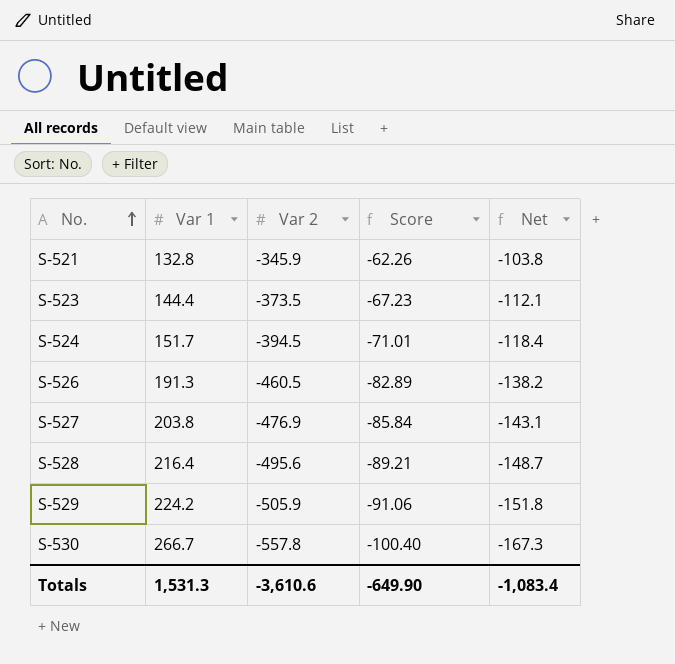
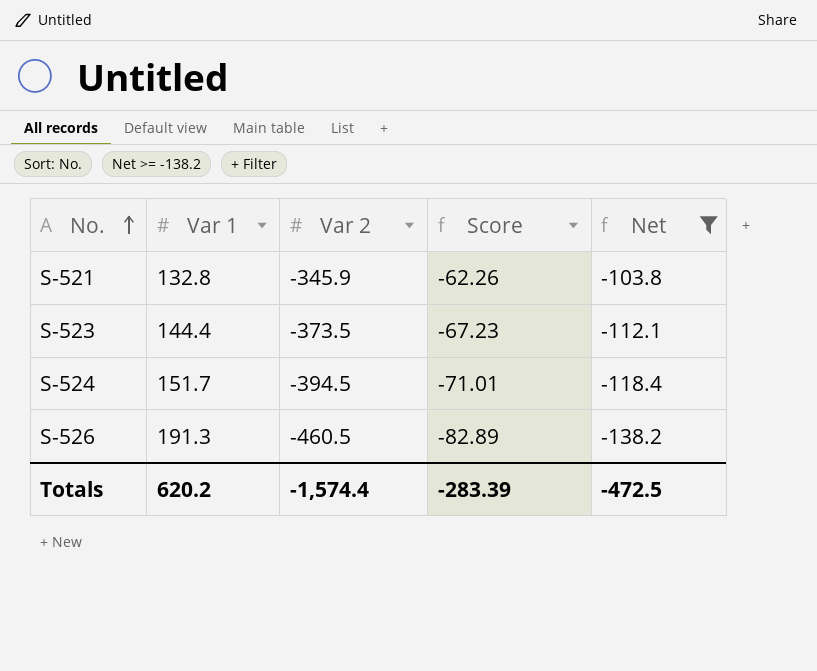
filter: none -> Net >= -138.2
Totals | Var 1: 1,531.3 -> 620.2
Totals | Var 2: -3,610.6 -> -1,574.4
Totals | Score: -649.90 -> -283.39
Totals | Net: -1,083.4 -> -472.5

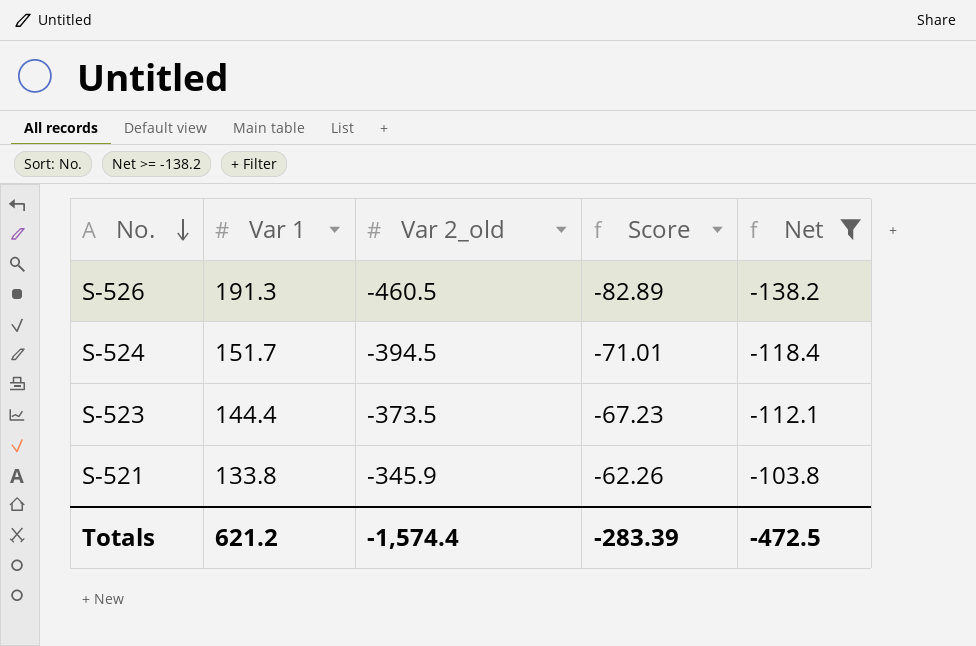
row order: No. ascending -> No. descending
column name: Var 2 -> Var 2_old
S-521 | Var 1: 132.8 -> 133.8
Totals | Var 1: 620.2 -> 621.2

